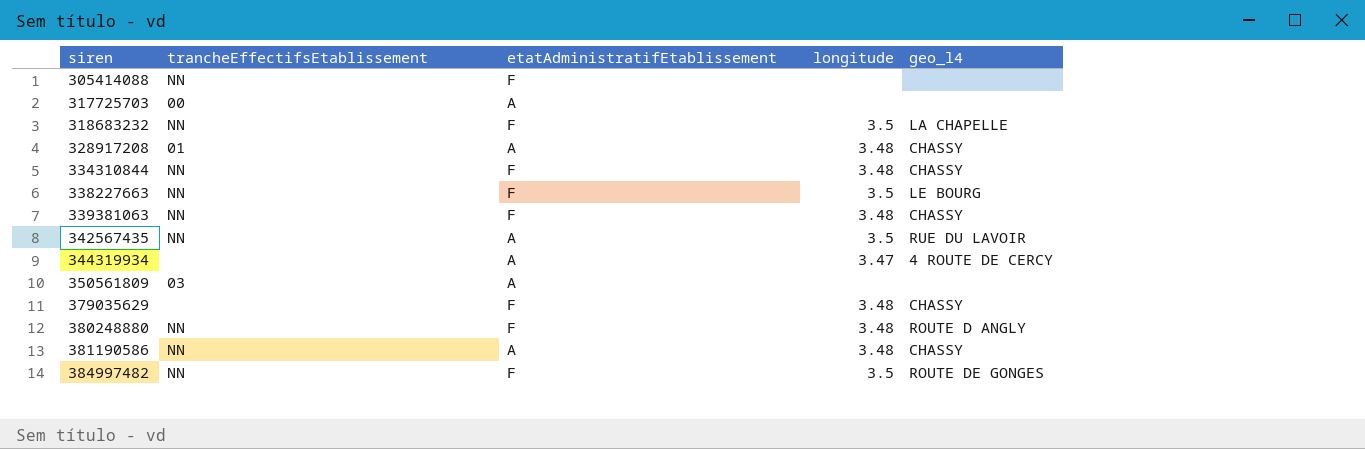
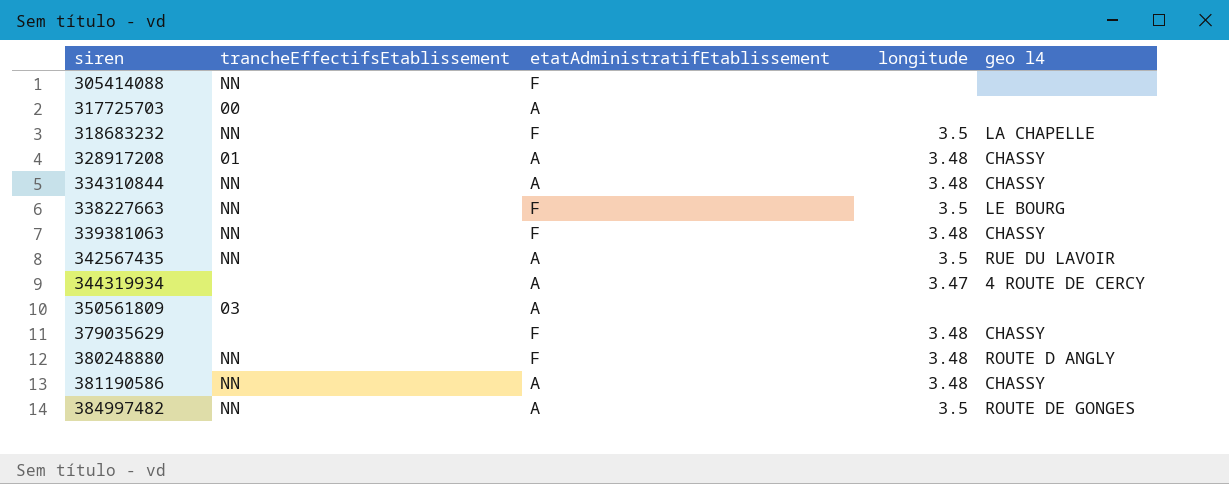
column name: geo_l4 -> geo l4
334310844 | etatAdministratifEtablissement: F -> A
384997482 | etatAdministratifEtablissement: F -> A

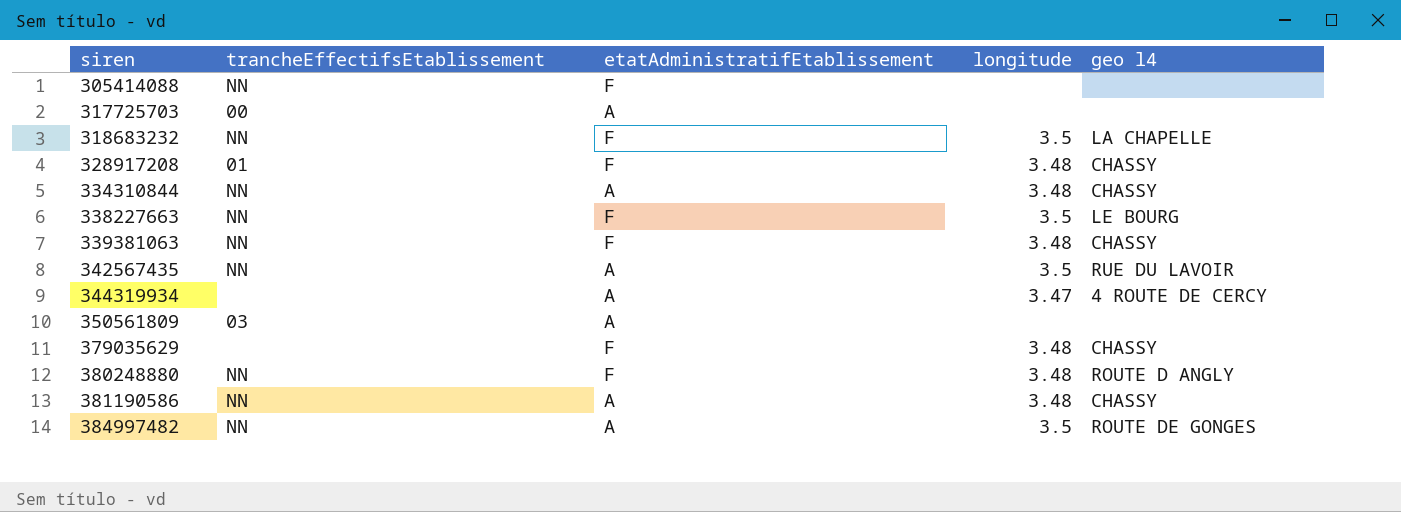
328917208 | etatAdministratifEtablissement: A -> F

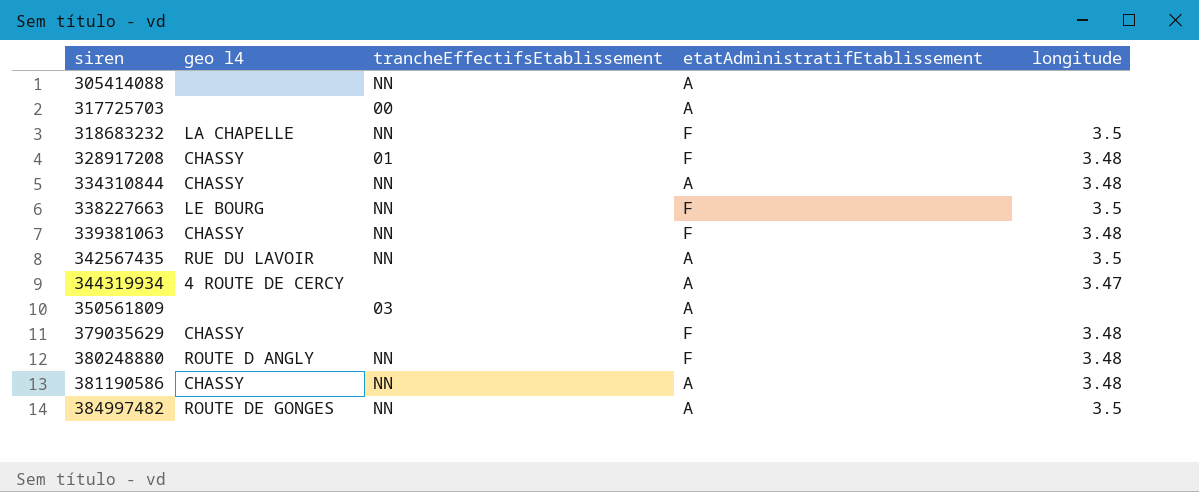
column geo l4 | position: 5 -> 2
305414088 | etatAdministratifEtablissement: F -> A

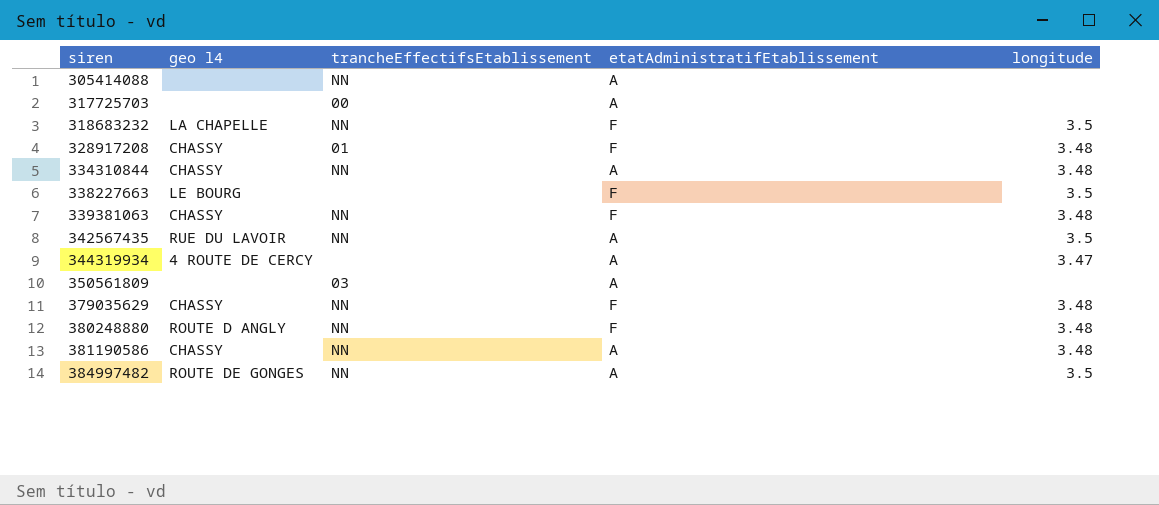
338227663 | trancheEffectifsEtablissement: NN -> none
379035629 | trancheEffectifsEtablissement: none -> NN

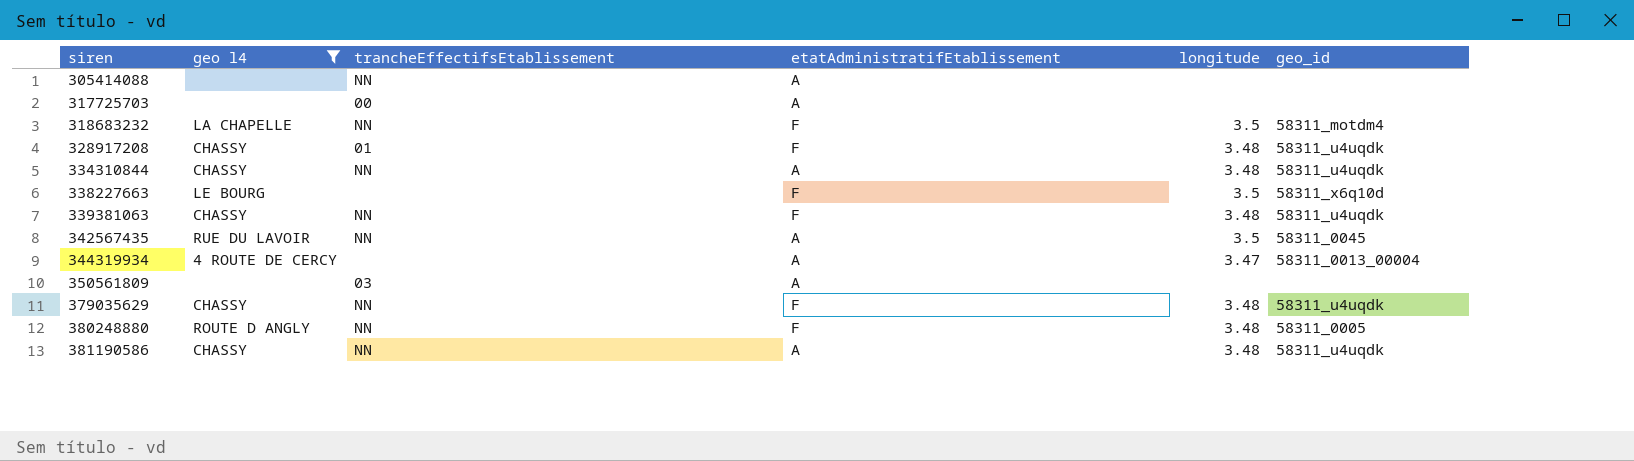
filter: none -> geo l4 != ROUTE DE GONGES
column geo_id | position: none -> 6

